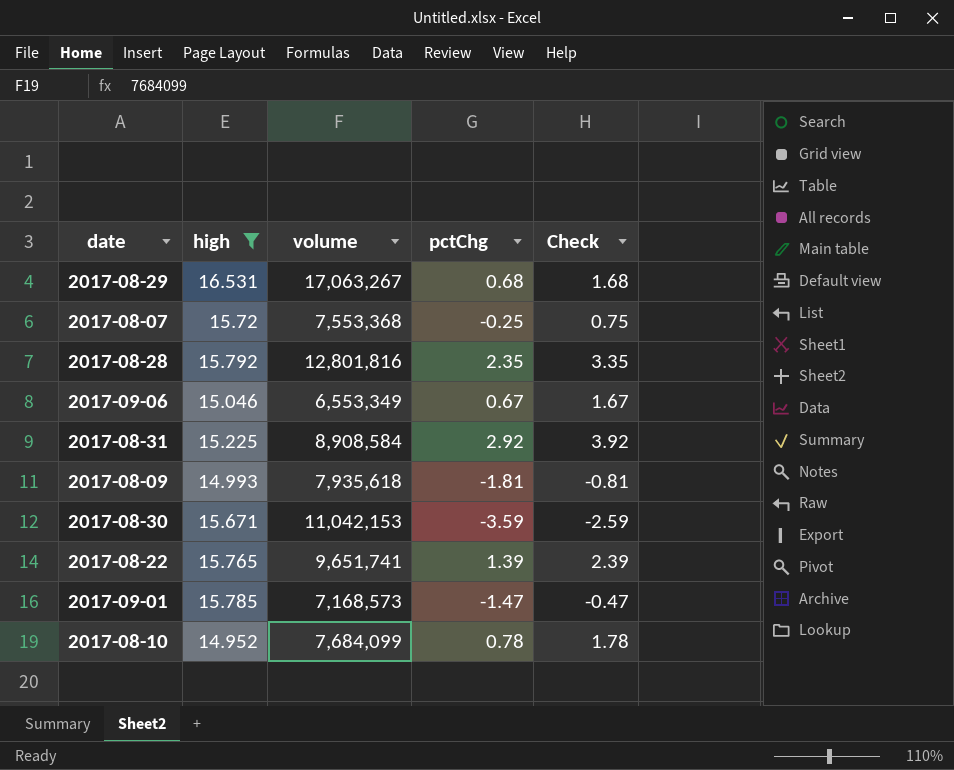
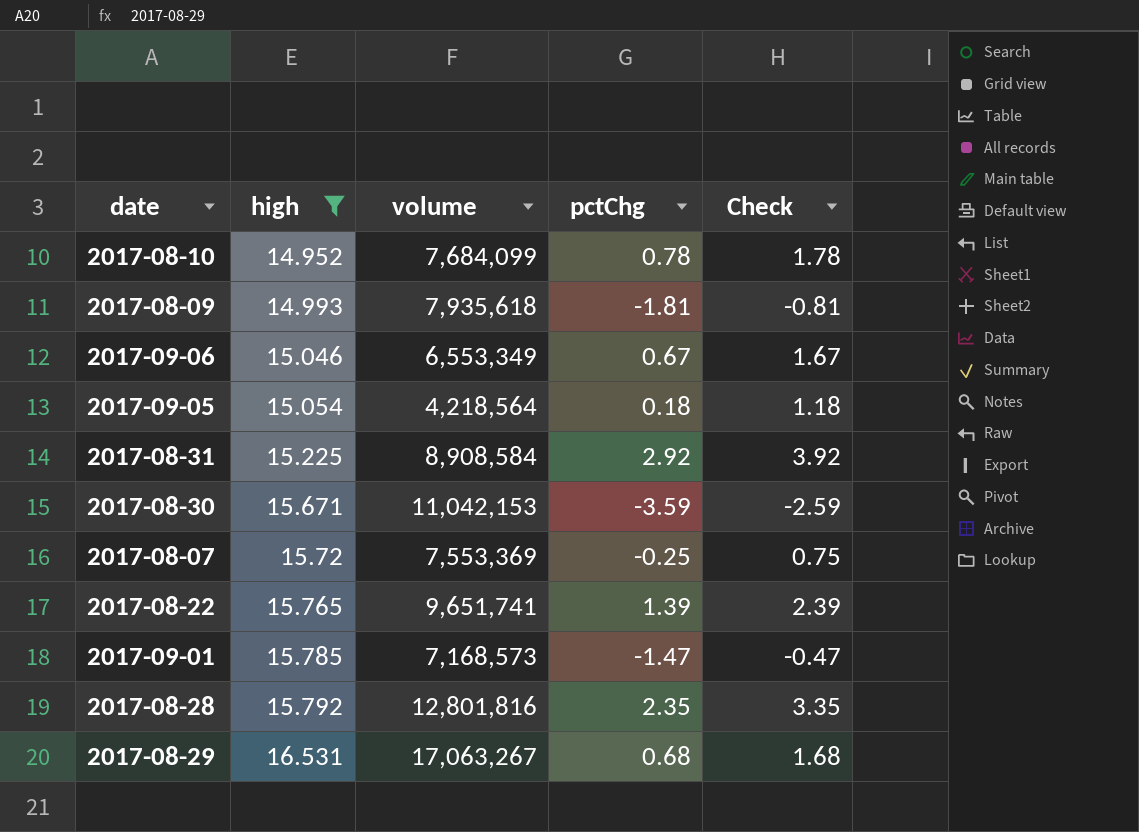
row order: none -> high ascending
row 2017-09-05: none -> 15.054 | 4,218,564 | 0.18 | 1.18
2017-08-07 | volume: 7,553,368 -> 7,553,369

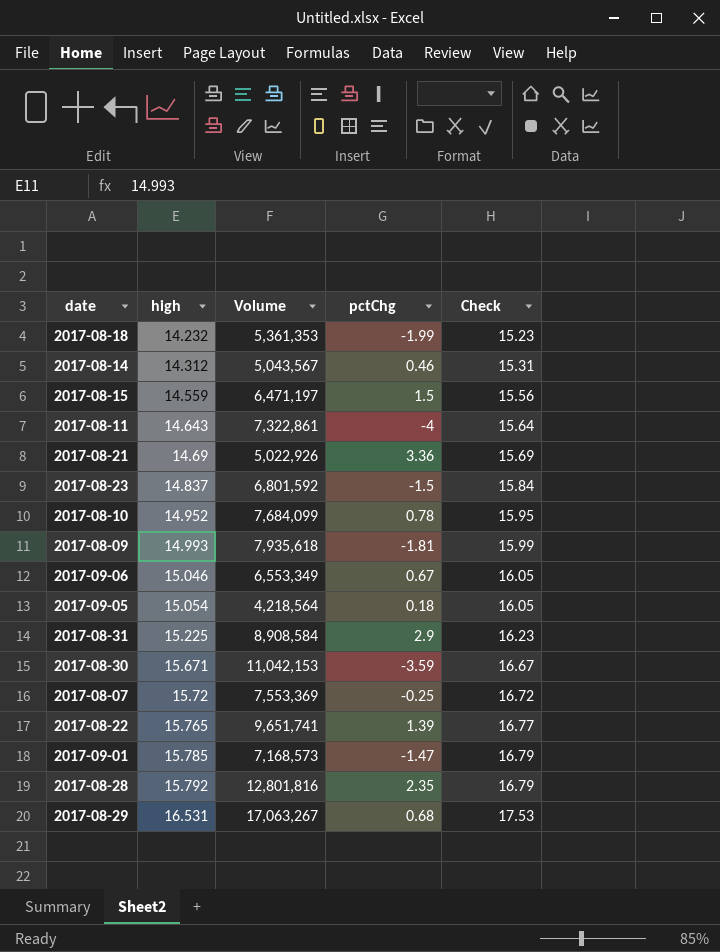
filter: high >= 14.952 -> none
column name: volume -> Volume
column Check | formula: [pctChg] + 1 -> [high] + 1
2017-08-31 | pctChg: 2.92 -> 2.9

